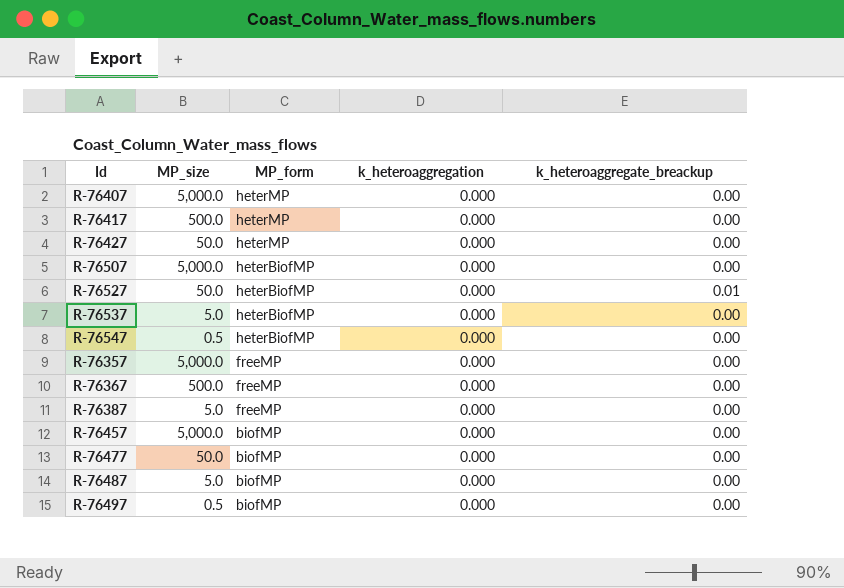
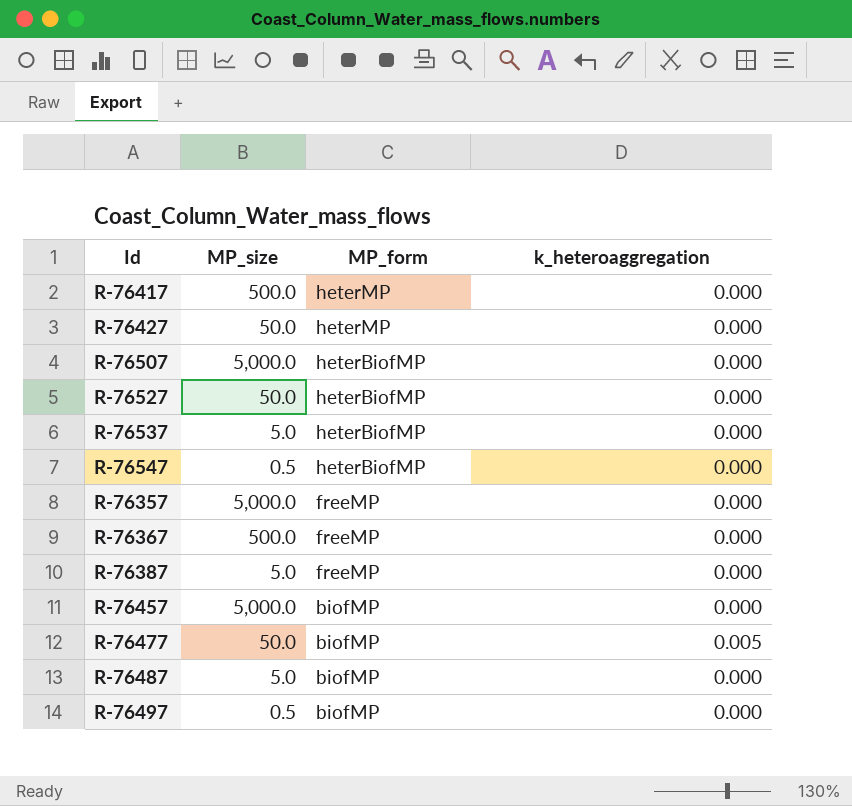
column k_heteroaggregate_breackup | position: 5 -> none
row R-76407: 5,000.0 | heterMP | 0.000 | 0.00 -> none
R-76477 | k_heteroaggregation: 0.000 -> 0.005

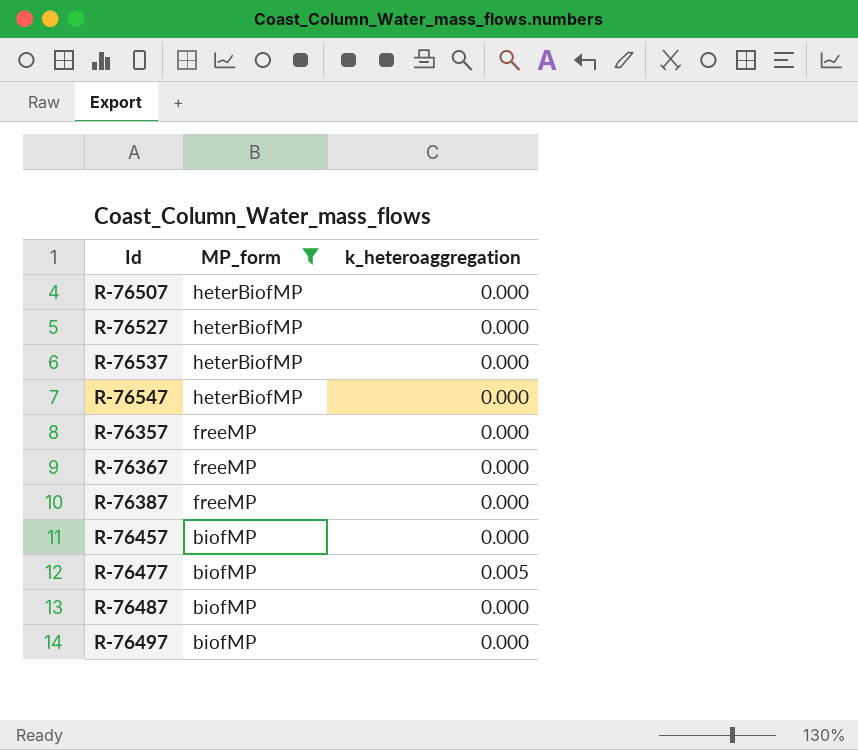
filter: none -> MP_form != heterMP
column MP_size | position: 2 -> none

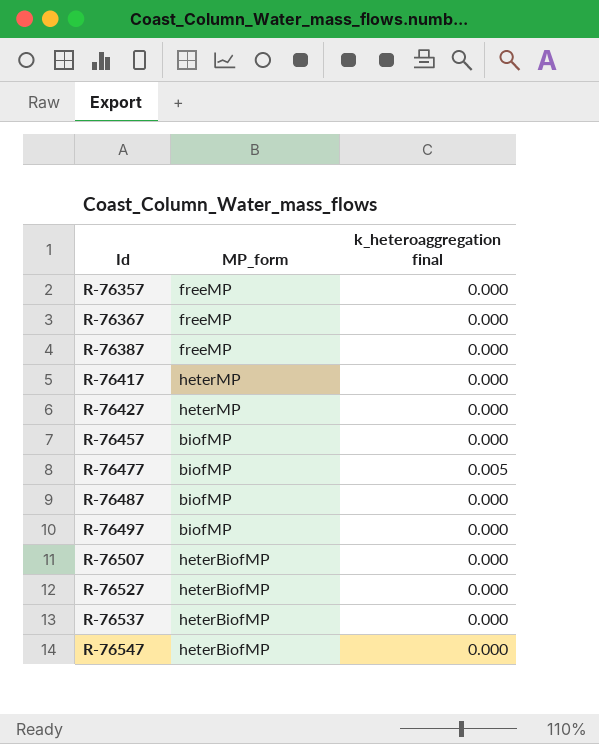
filter: MP_form != heterMP -> none
row order: MP_form descending -> Id ascending
column name: k_heteroaggregation -> k_heteroaggregation final

